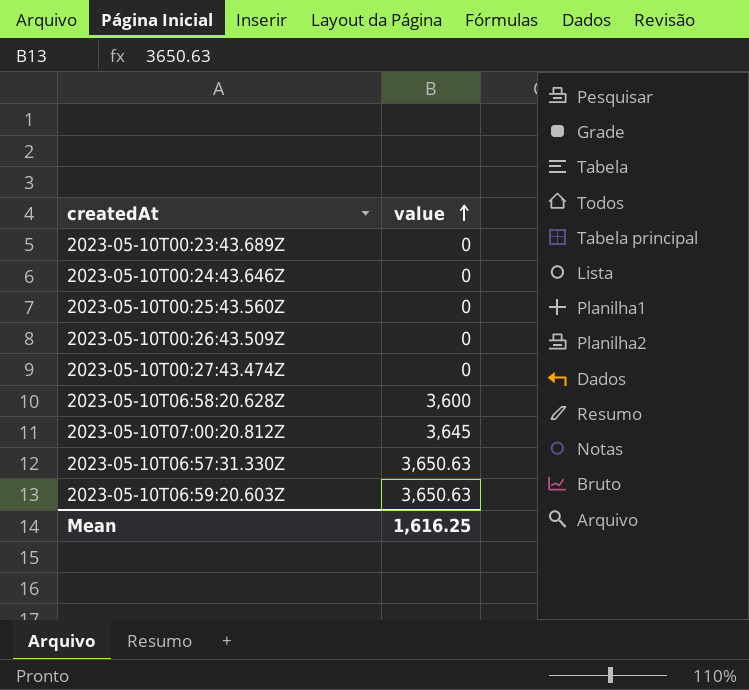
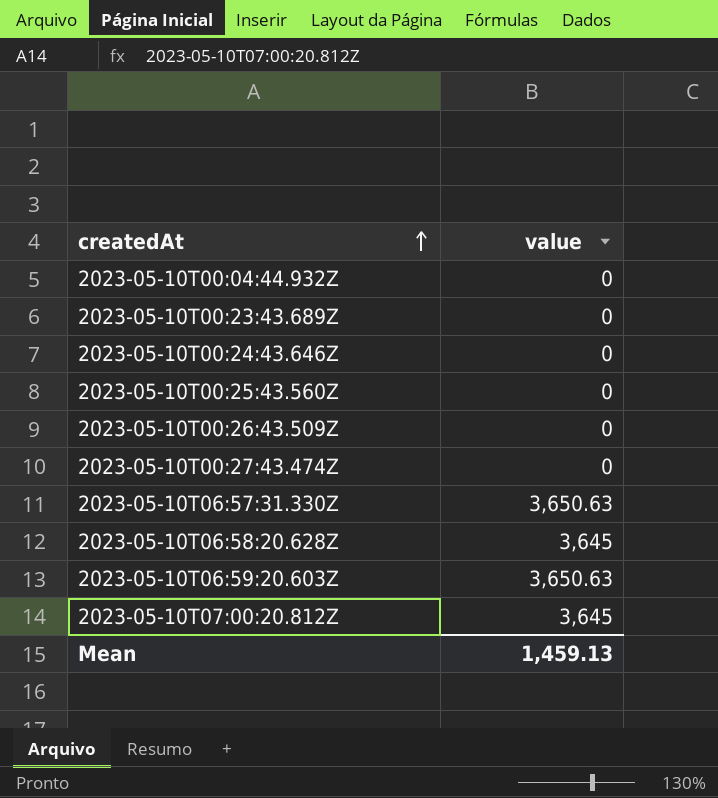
row order: value ascending -> createdAt ascending
row 2023-05-10T00:04:44.932Z: none -> 0
2023-05-10T06:58:20.628Z | value: 3,600 -> 3,645
Mean | value: 1,616.25 -> 1,459.13

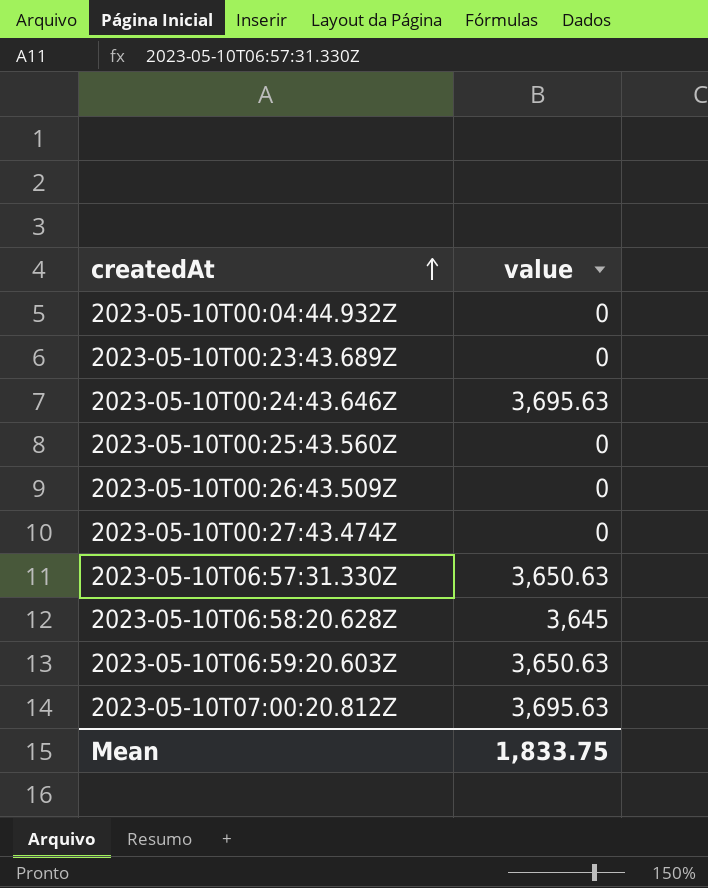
2023-05-10T00:24:43.646Z | value: 0 -> 3,695.63
2023-05-10T07:00:20.812Z | value: 3,645 -> 3,695.63
Mean | value: 1,459.13 -> 1,833.75

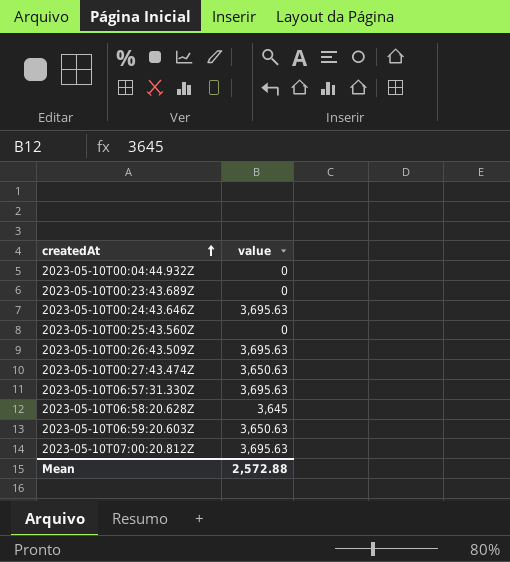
2023-05-10T00:26:43.509Z | value: 0 -> 3,695.63
2023-05-10T00:27:43.474Z | value: 0 -> 3,650.63
2023-05-10T06:57:31.330Z | value: 3,650.63 -> 3,695.63
Mean | value: 1,833.75 -> 2,572.88

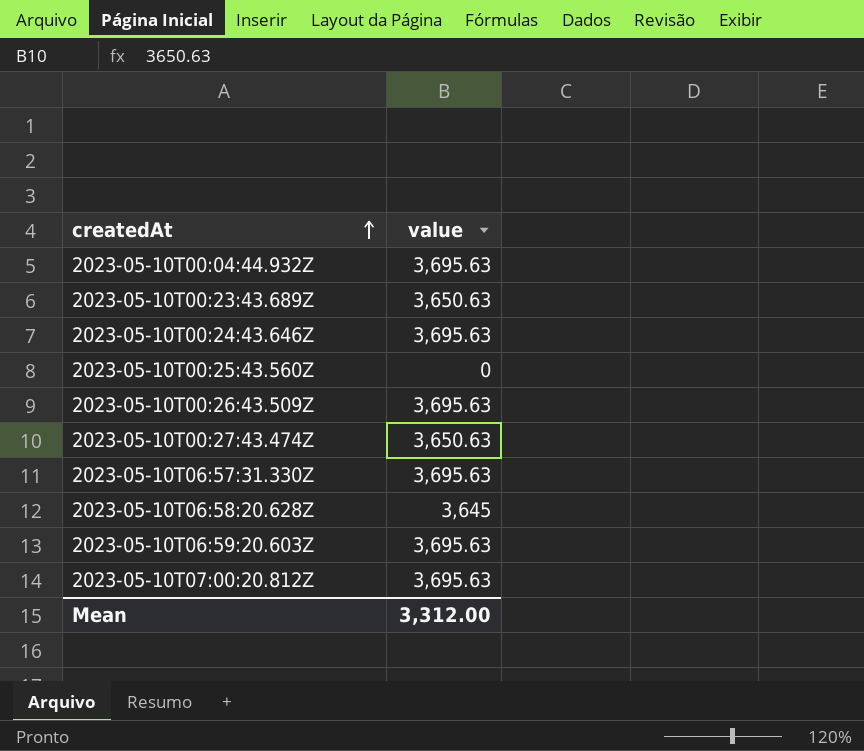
2023-05-10T00:04:44.932Z | value: 0 -> 3,695.63
2023-05-10T00:23:43.689Z | value: 0 -> 3,650.63
2023-05-10T06:59:20.603Z | value: 3,650.63 -> 3,695.63
Mean | value: 2,572.88 -> 3,312.00

